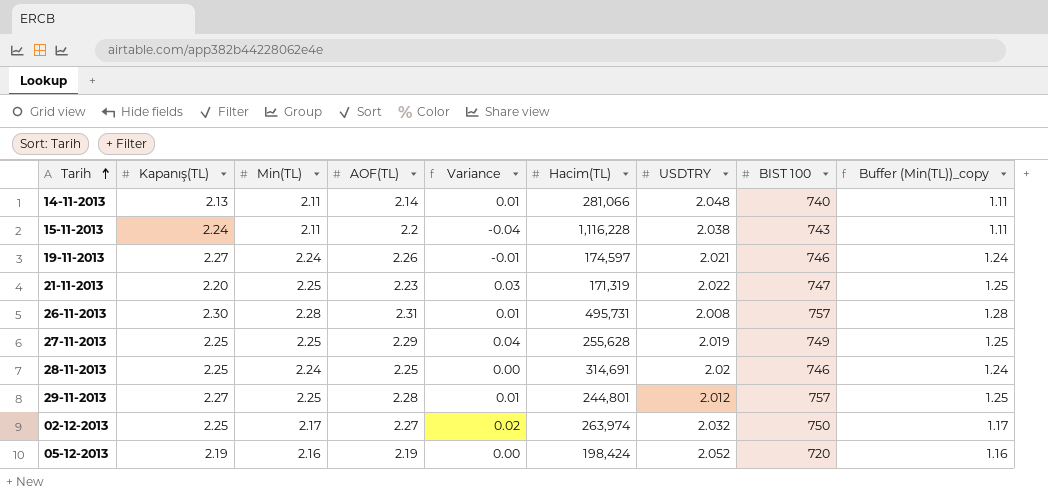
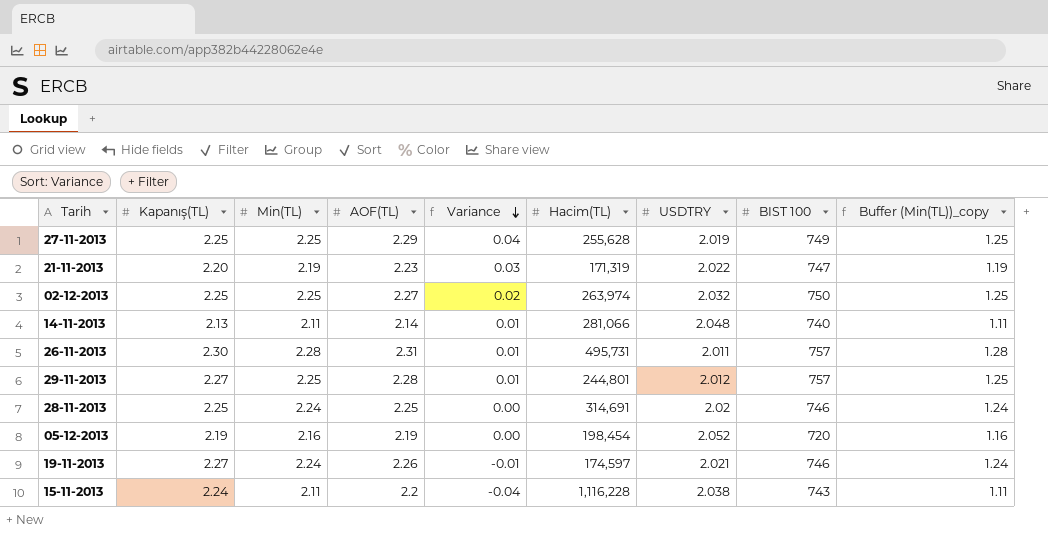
row order: Tarih ascending -> Variance descending
21-11-2013 | Min(TL): 2.25 -> 2.19
21-11-2013 | Buffer (Min(TL))_copy: 1.25 -> 1.19
02-12-2013 | Min(TL): 2.17 -> 2.25
02-12-2013 | Buffer (Min(TL))_copy: 1.17 -> 1.25
26-11-2013 | USDTRY: 2.008 -> 2.011
05-12-2013 | Hacim(TL): 198,424 -> 198,454

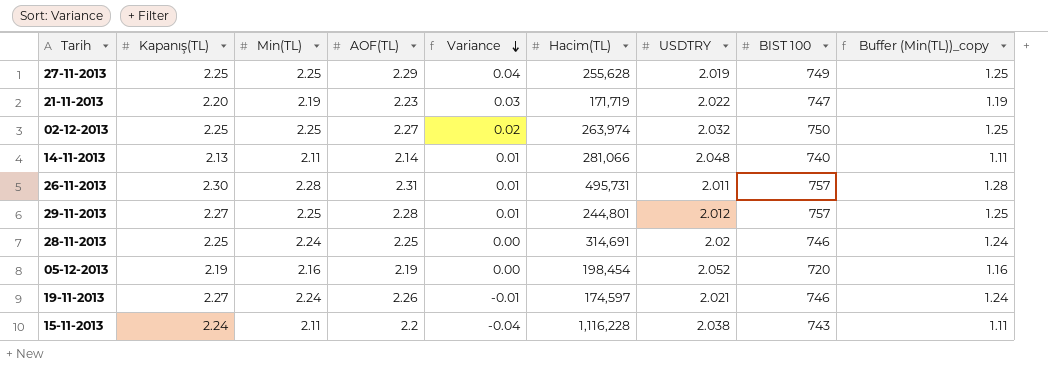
21-11-2013 | Hacim(TL): 171,319 -> 171,719

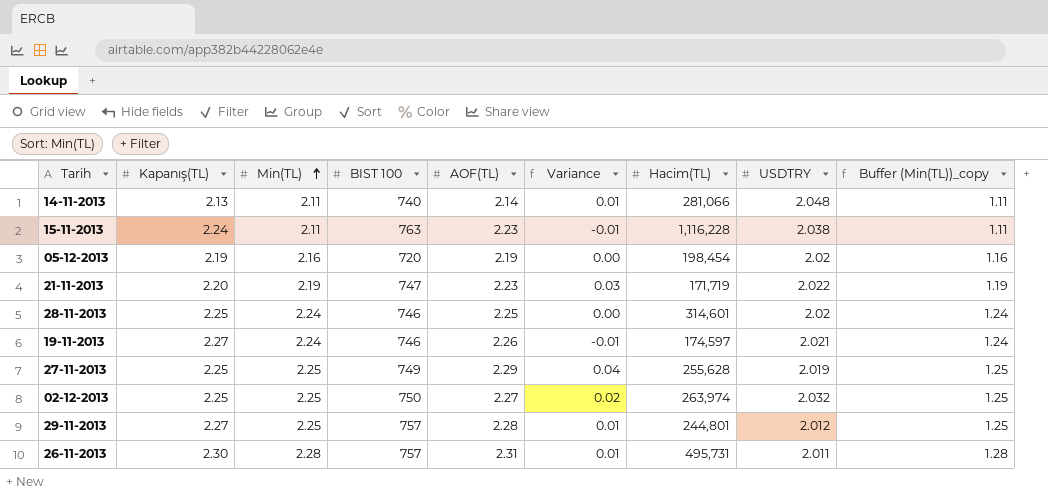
row order: Variance descending -> Min(TL) ascending
column BIST 100 | position: 8 -> 4
15-11-2013 | BIST 100: 743 -> 763
15-11-2013 | AOF(TL): 2.2 -> 2.23
15-11-2013 | Variance: -0.04 -> -0.01
05-12-2013 | USDTRY: 2.052 -> 2.02
28-11-2013 | Hacim(TL): 314,691 -> 314,601

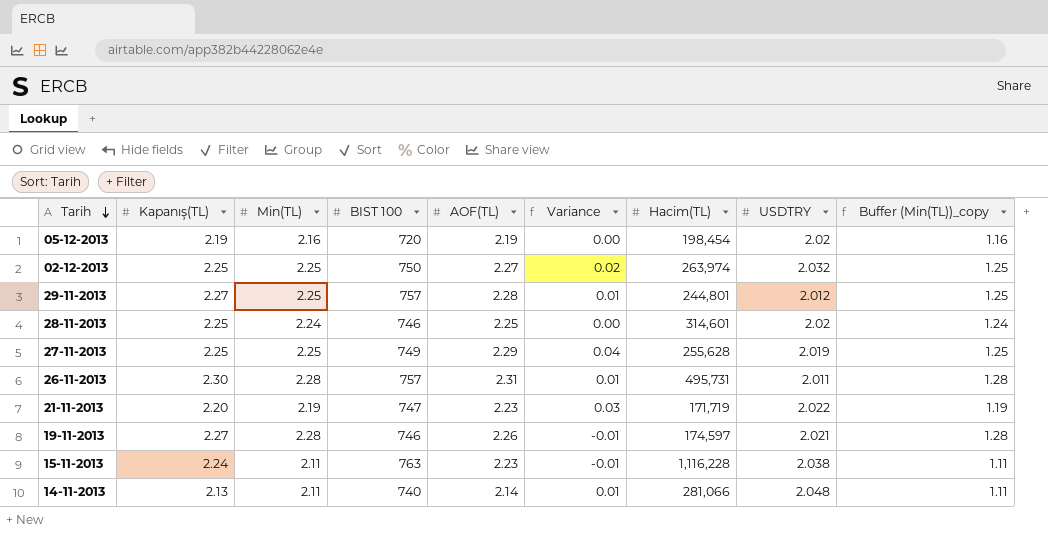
row order: Min(TL) ascending -> Tarih descending
19-11-2013 | Min(TL): 2.24 -> 2.28
19-11-2013 | Buffer (Min(TL))_copy: 1.24 -> 1.28

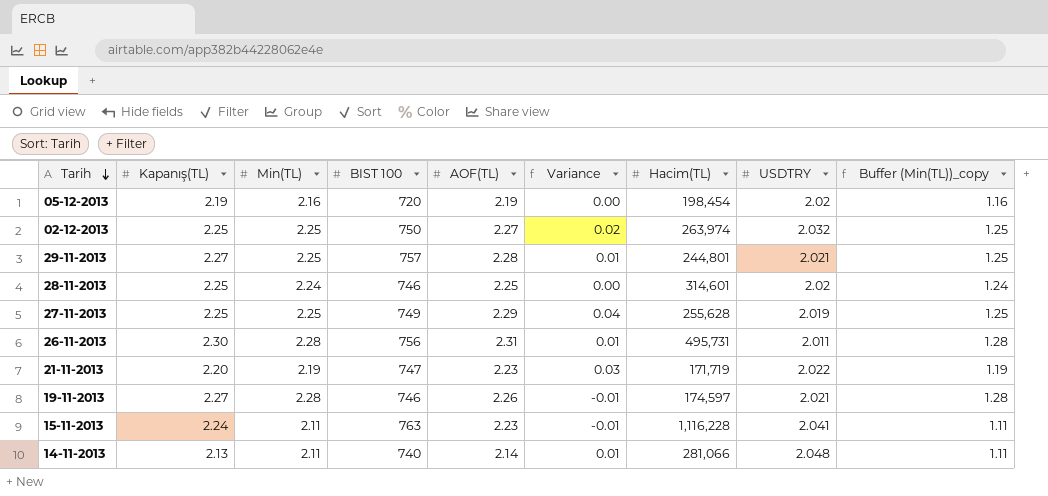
29-11-2013 | USDTRY: 2.012 -> 2.021
26-11-2013 | BIST 100: 757 -> 756
15-11-2013 | USDTRY: 2.038 -> 2.041

